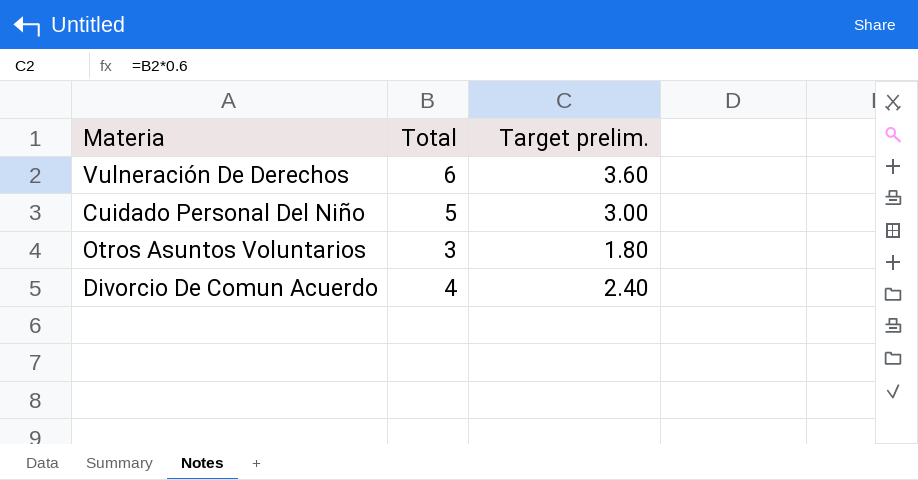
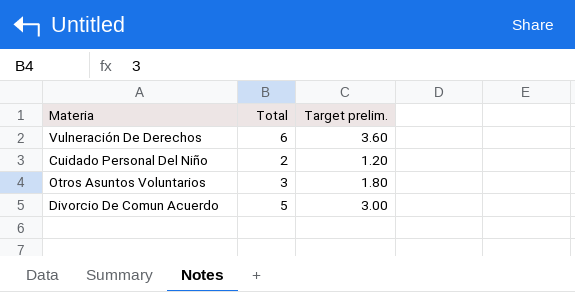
Cuidado Personal Del Niño | Total: 5 -> 2
Cuidado Personal Del Niño | Target prelim.: 3.00 -> 1.20
Divorcio De Comun Acuerdo | Total: 4 -> 5
Divorcio De Comun Acuerdo | Target prelim.: 2.40 -> 3.00

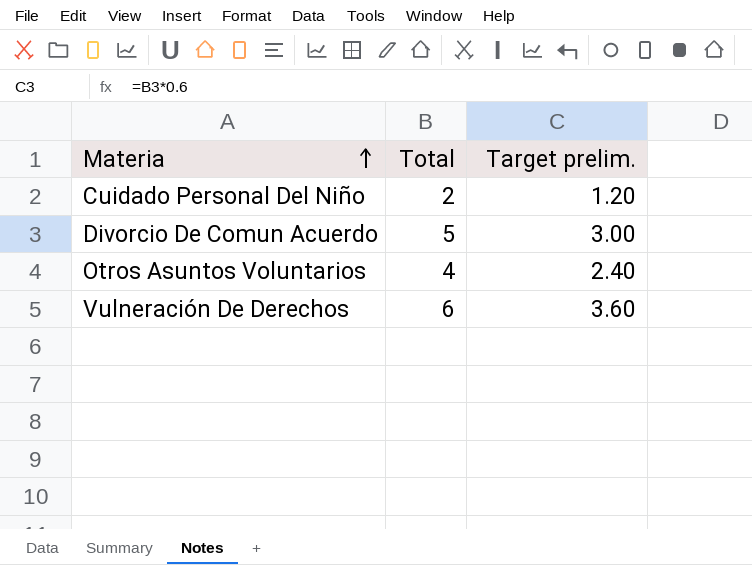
row order: none -> Materia ascending
Otros Asuntos Voluntarios | Total: 3 -> 4
Otros Asuntos Voluntarios | Target prelim.: 1.80 -> 2.40

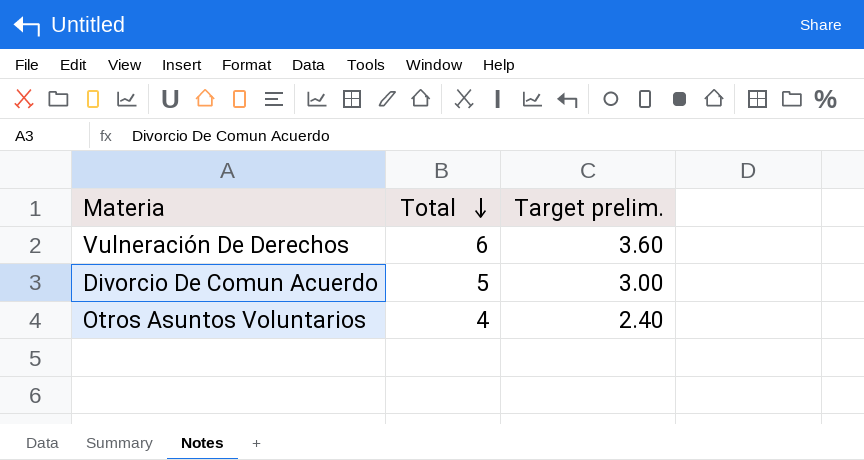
row order: Materia ascending -> Total descending
row Cuidado Personal Del Niño: 2 | 1.20 -> none

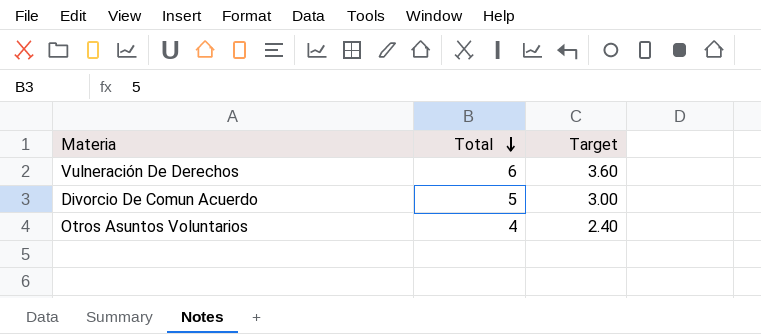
column name: Target prelim. -> Target

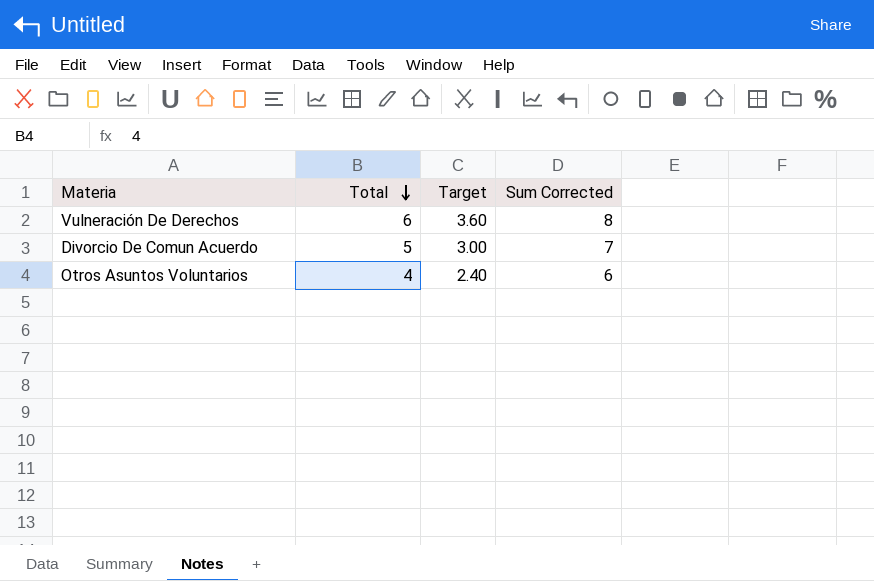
column Sum Corrected | formula: none -> [Total] + 2

